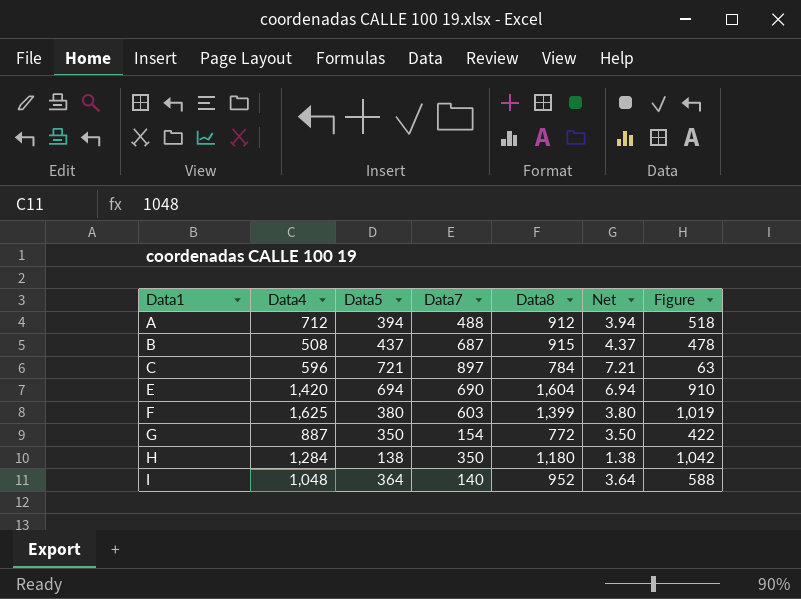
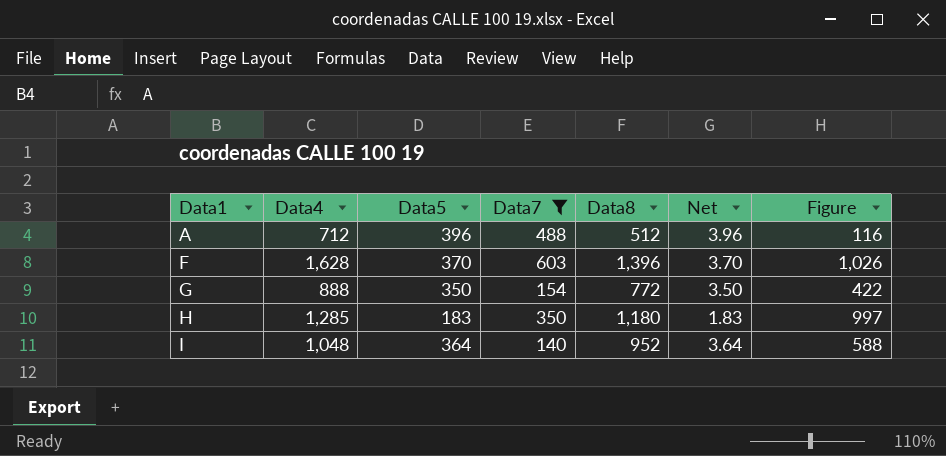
filter: none -> Data7 <= 603
A | Data5: 394 -> 396
A | Data8: 912 -> 512
A | Net: 3.94 -> 3.96
A | Figure: 518 -> 116
F | Data4: 1,625 -> 1,628
F | Data5: 380 -> 370
F | Data8: 1,399 -> 1,396
F | Net: 3.80 -> 3.70
F | Figure: 1,019 -> 1,026
G | Data4: 887 -> 888
H | Data4: 1,284 -> 1,285
H | Data5: 138 -> 183
H | Net: 1.38 -> 1.83
H | Figure: 1,042 -> 997

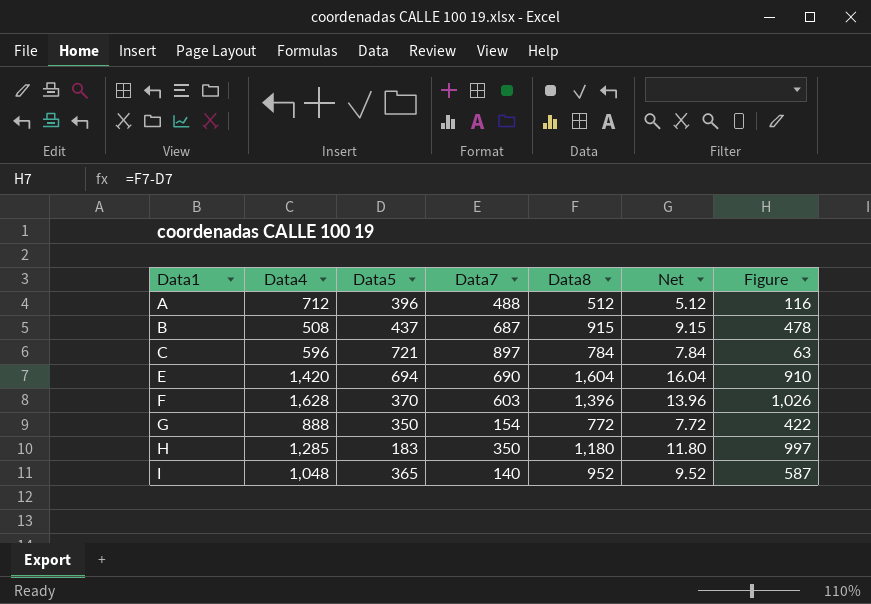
filter: Data7 <= 603 -> none
column Net | formula: [Data5] * 0.01 -> [Data8] * 0.01
I | Data5: 364 -> 365
I | Figure: 588 -> 587

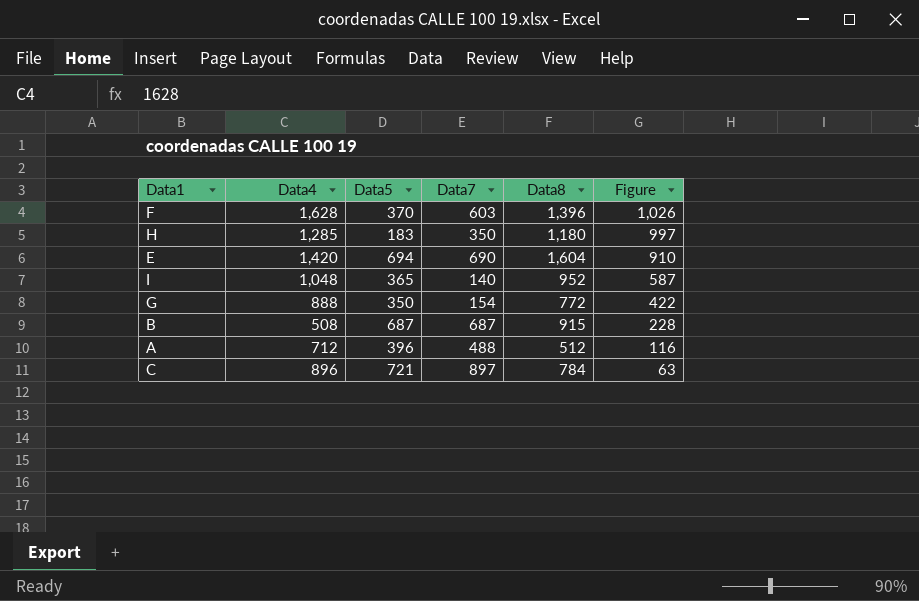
row order: Data1 ascending -> Figure descending
column Net | formula: [Data8] * 0.01 -> none
B | Data5: 437 -> 687
B | Figure: 478 -> 228
C | Data4: 596 -> 896

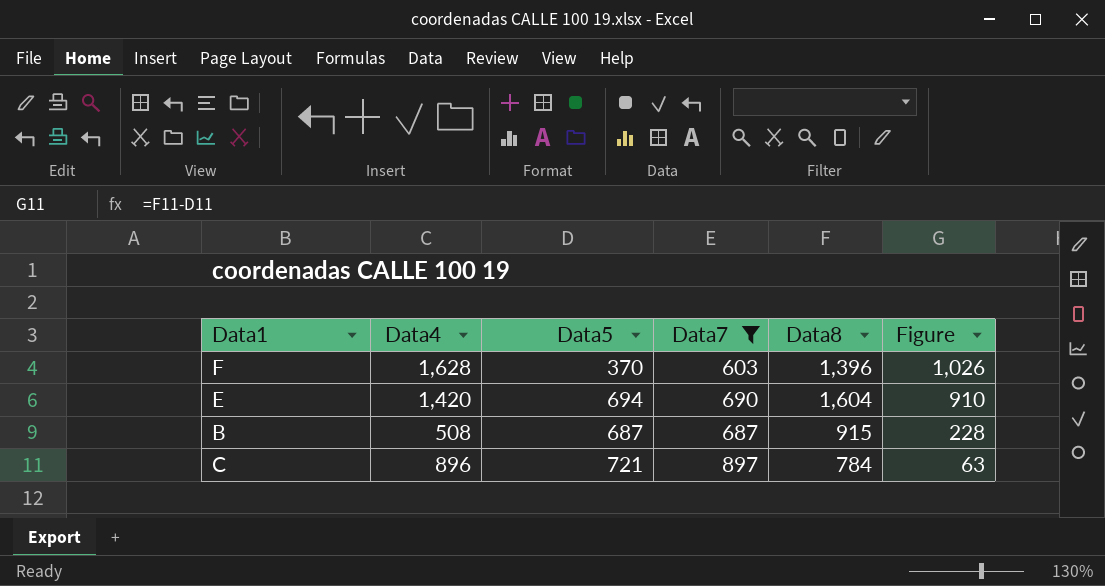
filter: none -> Data7 >= 603

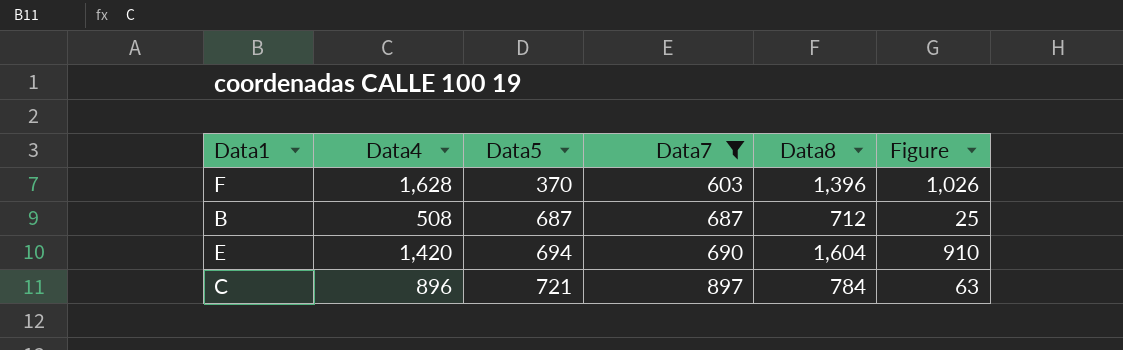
row order: Figure descending -> Data5 ascending
B | Data8: 915 -> 712
B | Figure: 228 -> 25

